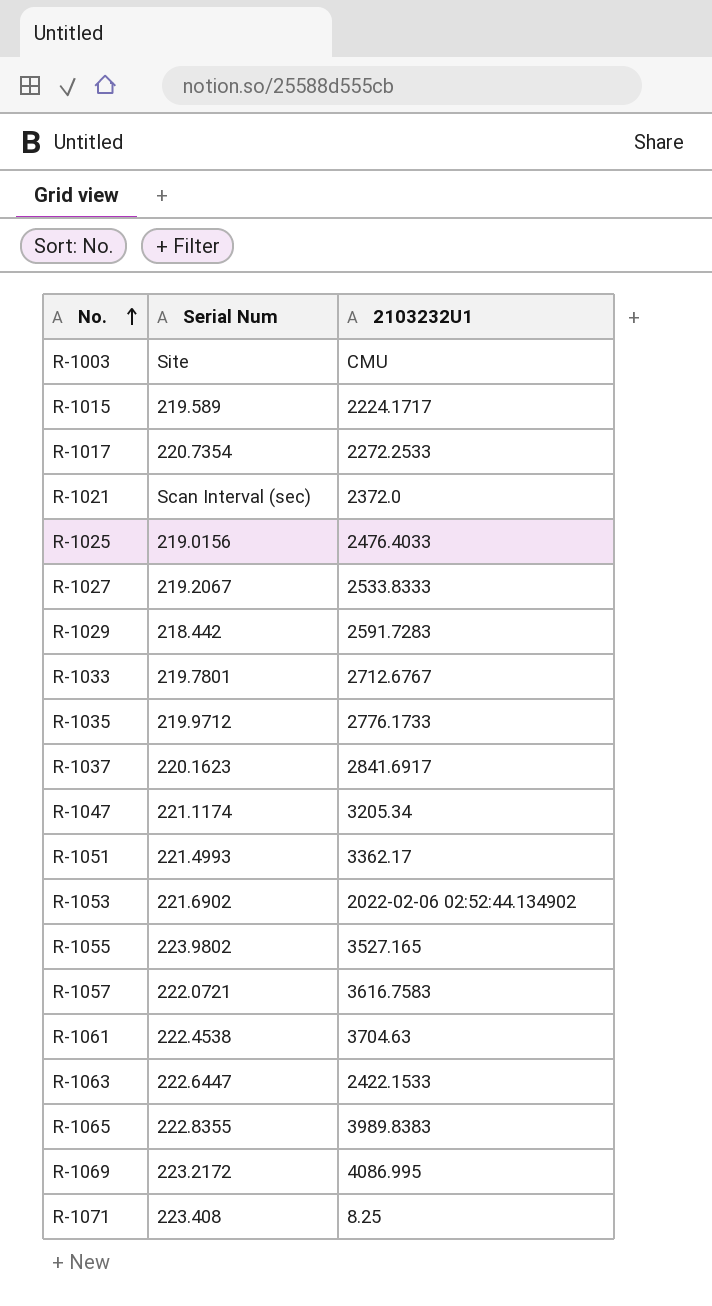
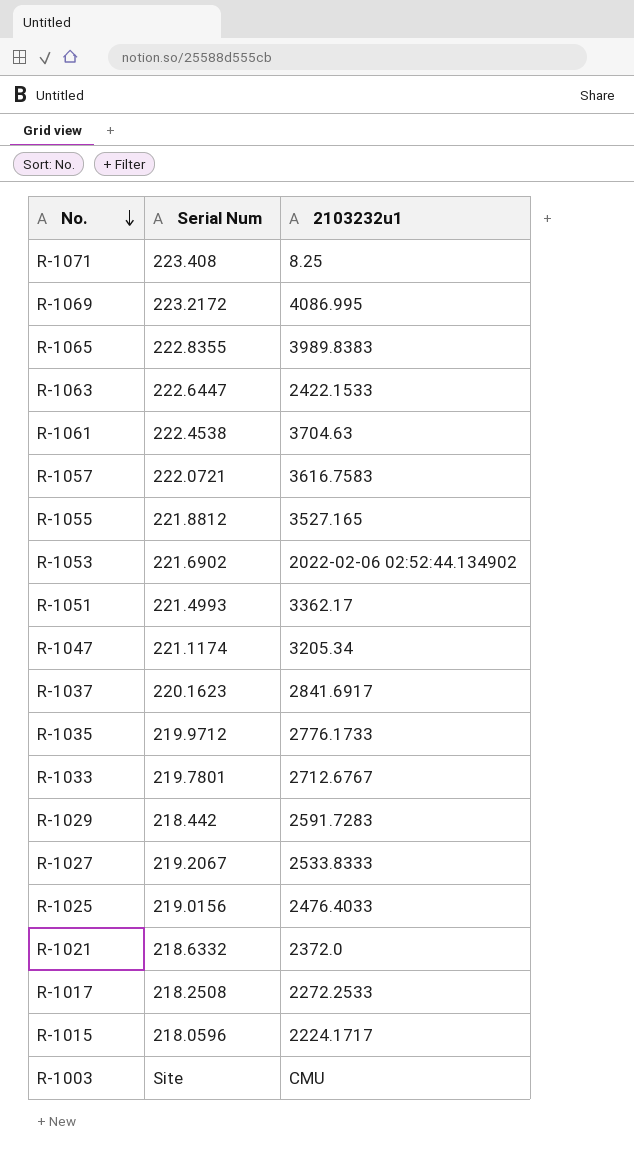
row order: No. ascending -> No. descending
column name: 2103232U1 -> 2103232u1
R-1055 | Serial Num: 223.9802 -> 221.8812
R-1021 | Serial Num: Scan Interval (sec) -> 218.6332
R-1017 | Serial Num: 220.7354 -> 218.2508
R-1015 | Serial Num: 219.589 -> 218.0596

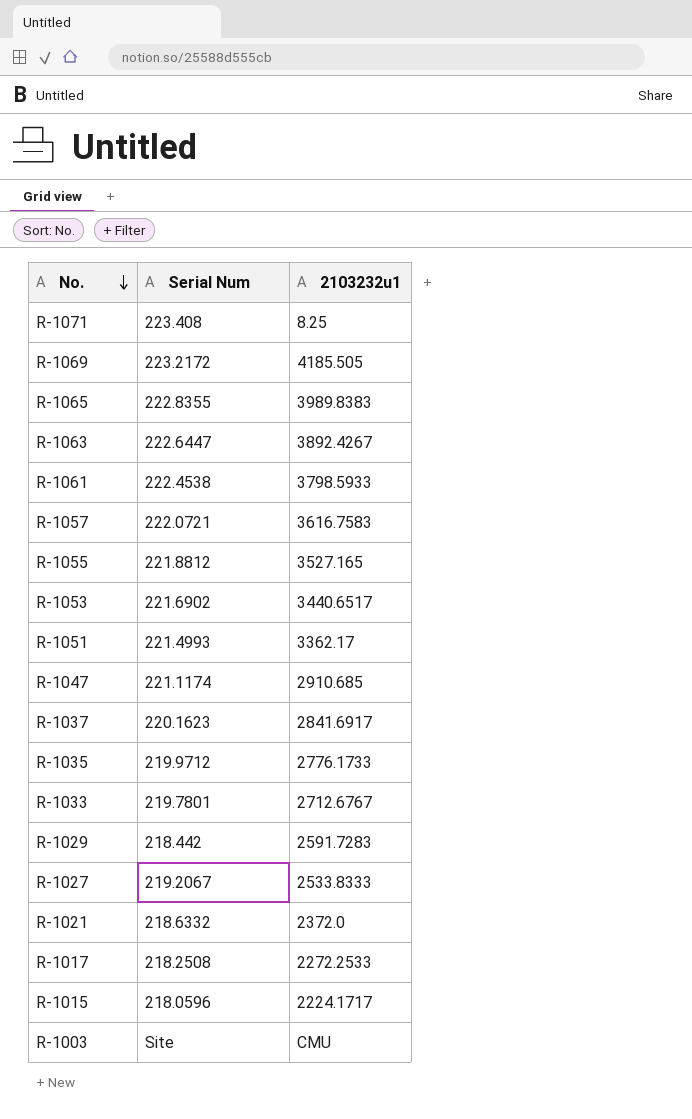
row R-1025: 219.0156 | 2476.4033 -> none
R-1069 | 2103232u1: 4086.995 -> 4185.505
R-1063 | 2103232u1: 2422.1533 -> 3892.4267
R-1061 | 2103232u1: 3704.63 -> 3798.5933
R-1053 | 2103232u1: 2022-02-06 02:52:44.134902 -> 3440.6517
R-1047 | 2103232u1: 3205.34 -> 2910.685

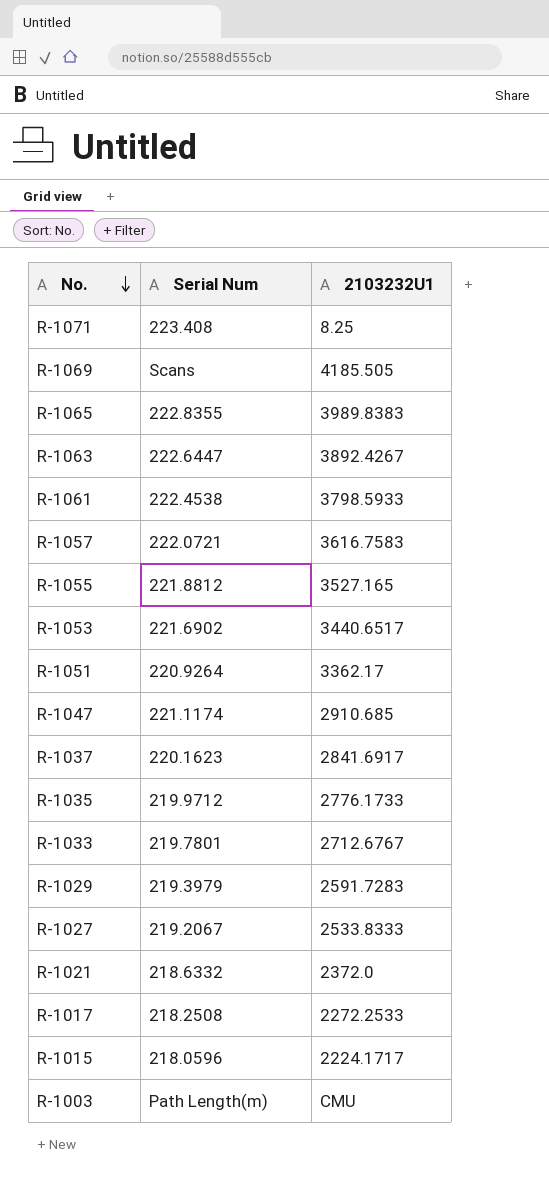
column name: 2103232u1 -> 2103232U1
R-1069 | Serial Num: 223.2172 -> Scans
R-1051 | Serial Num: 221.4993 -> 220.9264
R-1029 | Serial Num: 218.442 -> 219.3979
R-1003 | Serial Num: Site -> Path Length(m)

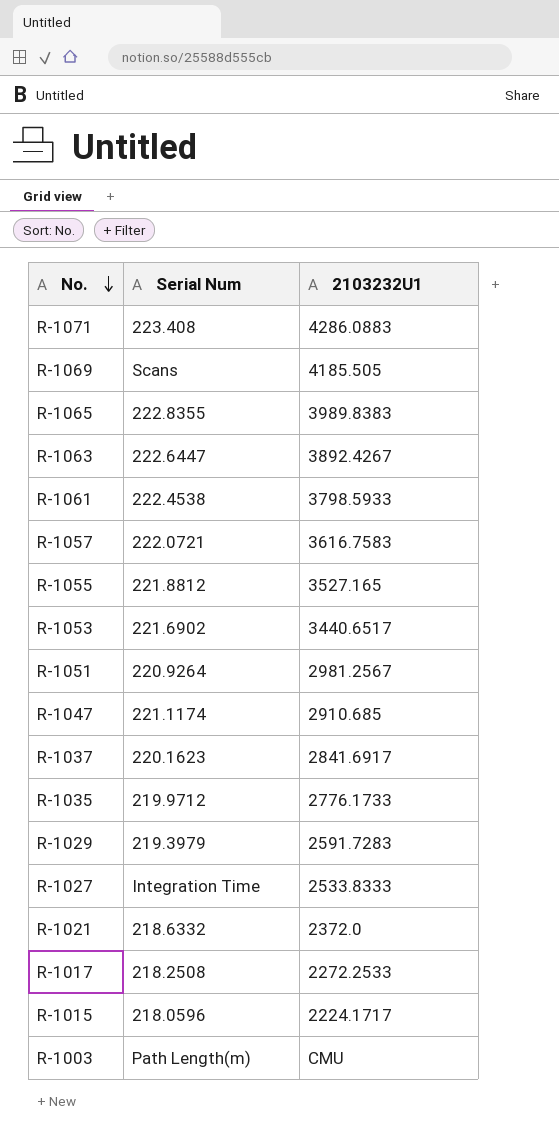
row R-1033: 219.7801 | 2712.6767 -> none
R-1071 | 2103232U1: 8.25 -> 4286.0883
R-1051 | 2103232U1: 3362.17 -> 2981.2567
R-1027 | Serial Num: 219.2067 -> Integration Time

